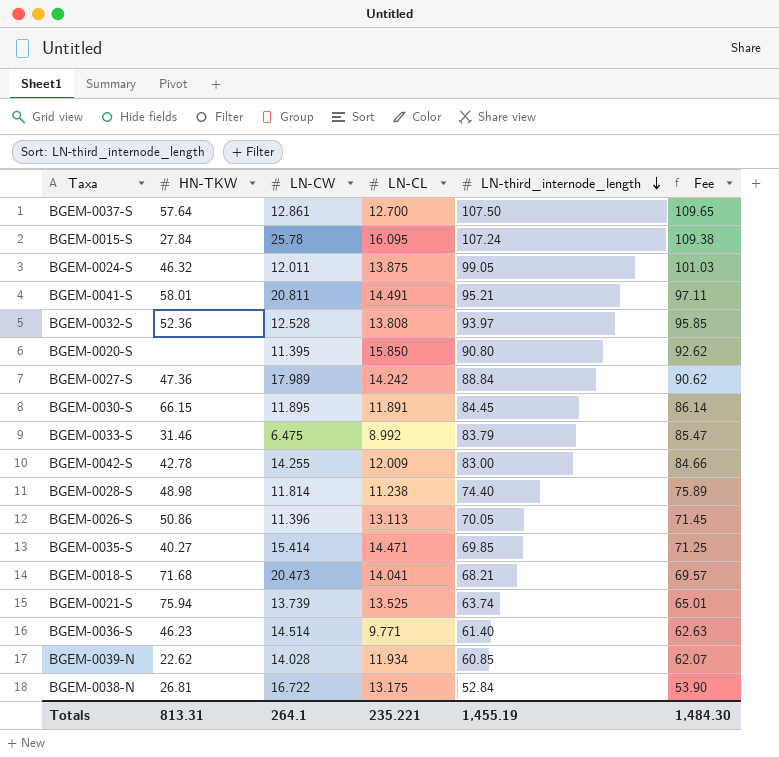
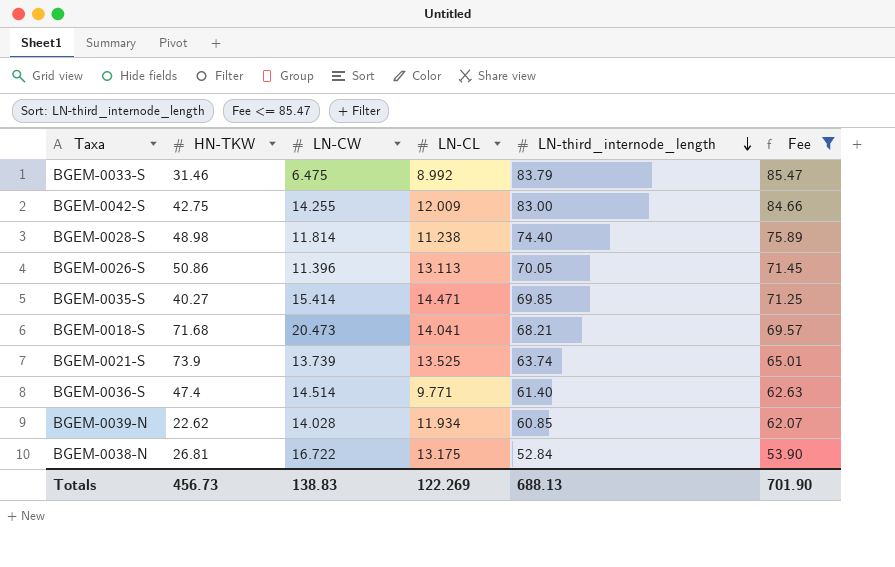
filter: none -> Fee <= 85.47
BGEM-0042-S | HN-TKW: 42.78 -> 42.75
BGEM-0021-S | HN-TKW: 75.94 -> 73.9
BGEM-0036-S | HN-TKW: 46.23 -> 47.4
Totals | HN-TKW: 813.31 -> 456.73
Totals | LN-CW: 264.1 -> 138.83
Totals | LN-CL: 235.221 -> 122.269
Totals | LN-third_internode_length: 1,455.19 -> 688.13
Totals | Fee: 1,484.30 -> 701.90

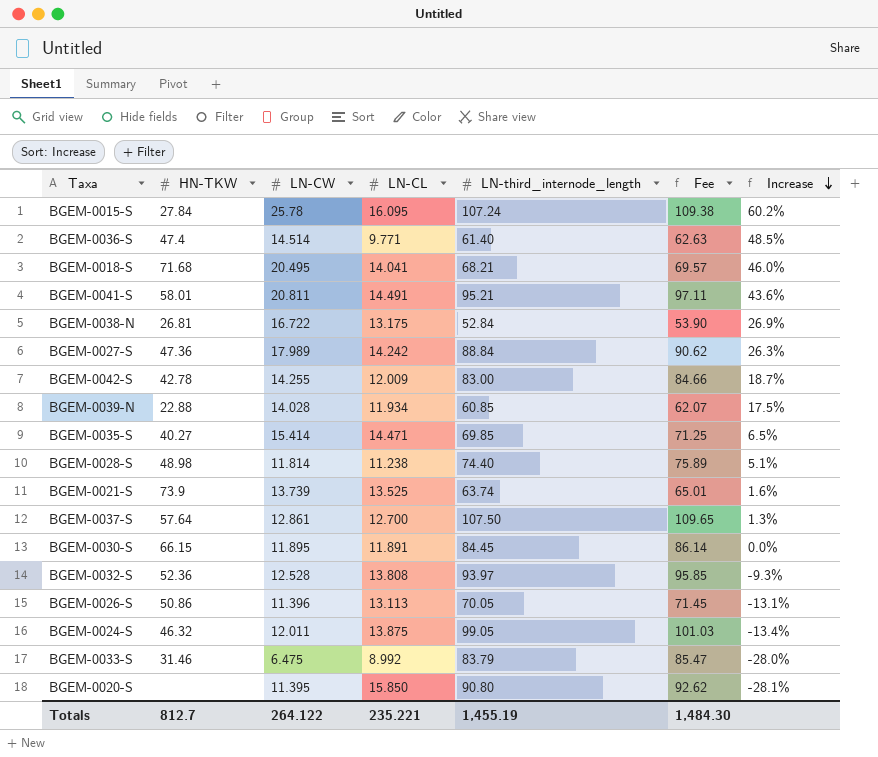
filter: Fee <= 85.47 -> none
row order: LN-third_internode_length descending -> Increase descending
column Increase | formula: none -> ([LN-CW] - [LN-CL]) / [LN-CL]
BGEM-0018-S | LN-CW: 20.473 -> 20.495
BGEM-0042-S | HN-TKW: 42.75 -> 42.78
BGEM-0039-N | HN-TKW: 22.62 -> 22.88
Totals | HN-TKW: 456.73 -> 812.7
Totals | LN-CW: 138.83 -> 264.122
Totals | LN-CL: 122.269 -> 235.221
Totals | LN-third_internode_length: 688.13 -> 1,455.19
Totals | Fee: 701.90 -> 1,484.30

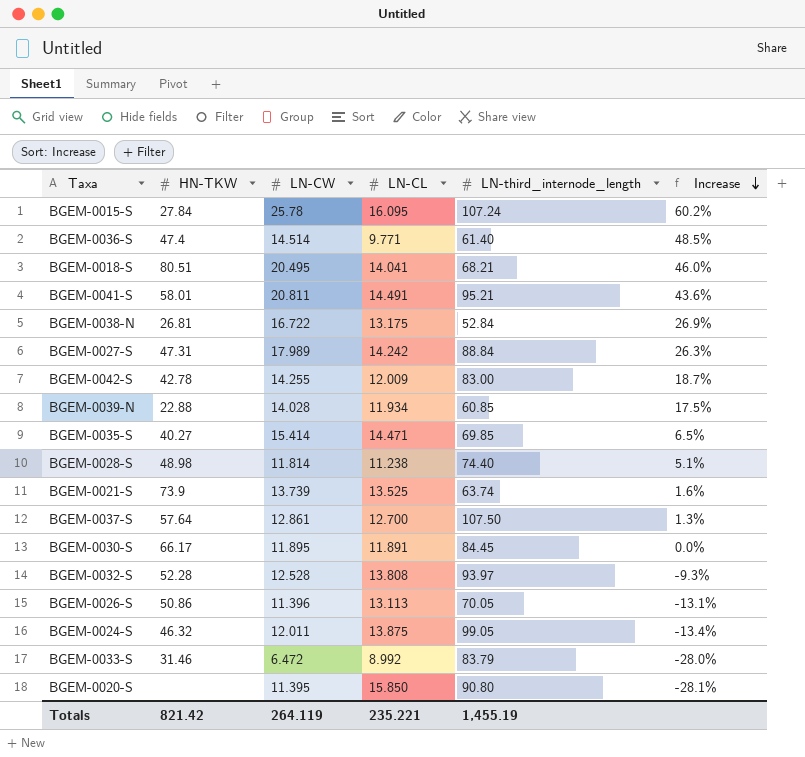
column Fee | formula: [LN-third_internode_length] * 1.02 -> none
BGEM-0018-S | HN-TKW: 71.68 -> 80.51
BGEM-0027-S | HN-TKW: 47.36 -> 47.31
BGEM-0030-S | HN-TKW: 66.15 -> 66.17
BGEM-0032-S | HN-TKW: 52.36 -> 52.28
BGEM-0033-S | LN-CW: 6.475 -> 6.472
Totals | HN-TKW: 812.7 -> 821.42
Totals | LN-CW: 264.122 -> 264.119

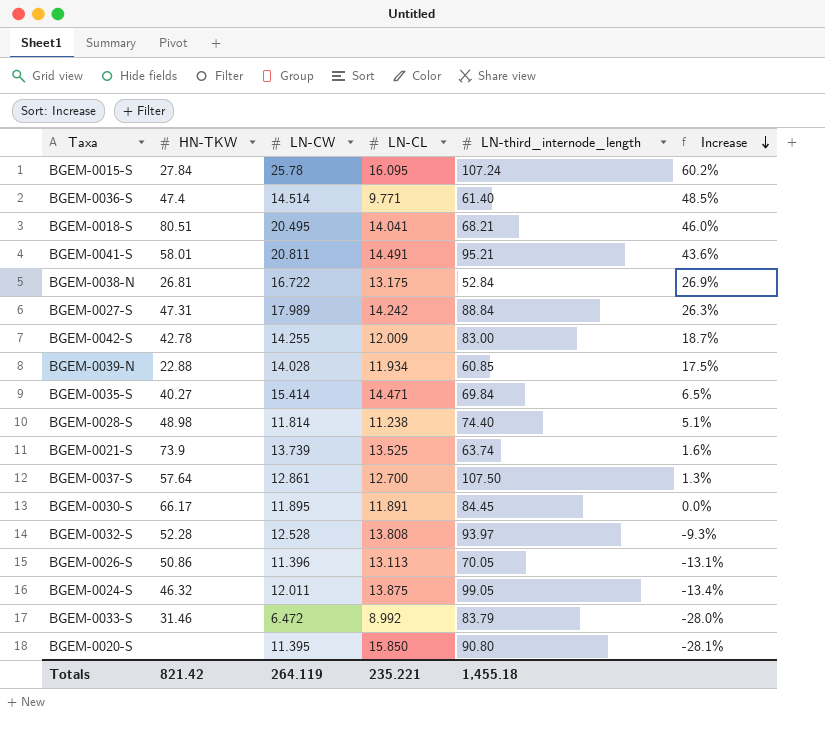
BGEM-0035-S | LN-third_internode_length: 69.85 -> 69.84
Totals | LN-third_internode_length: 1,455.19 -> 1,455.18

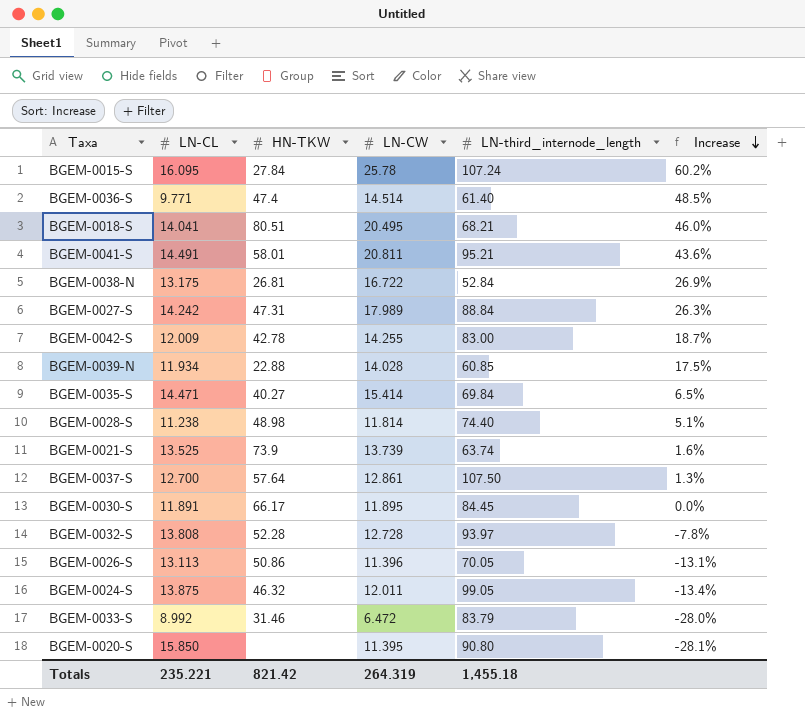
column LN-CL | position: 4 -> 2
BGEM-0032-S | LN-CW: 12.528 -> 12.728
BGEM-0032-S | Increase: -9.3% -> -7.8%
Totals | LN-CW: 264.119 -> 264.319

